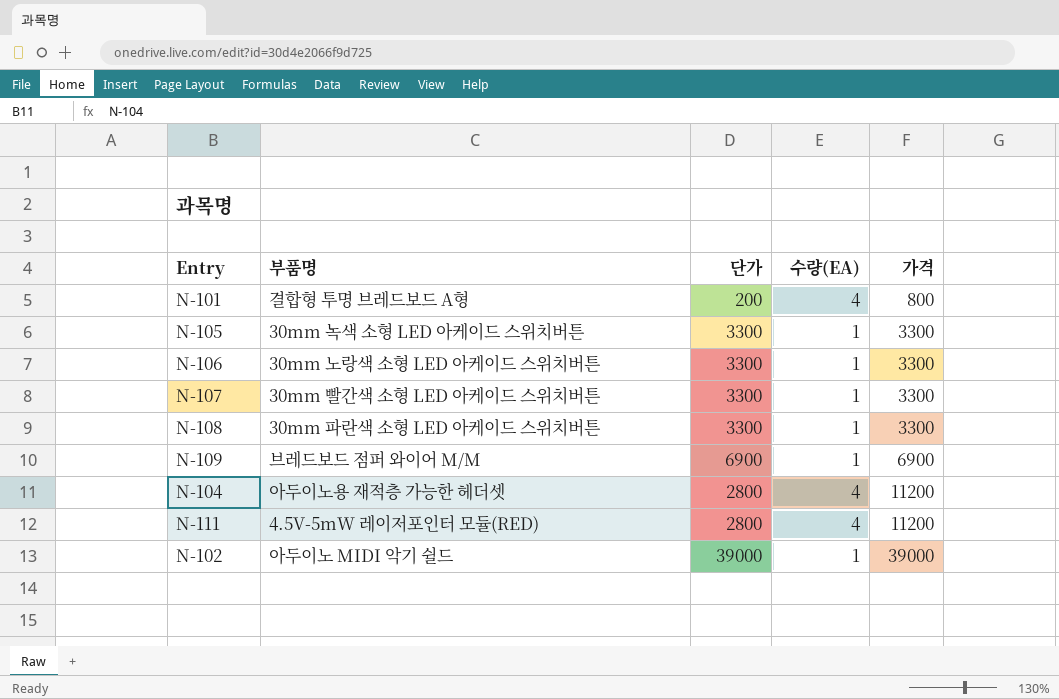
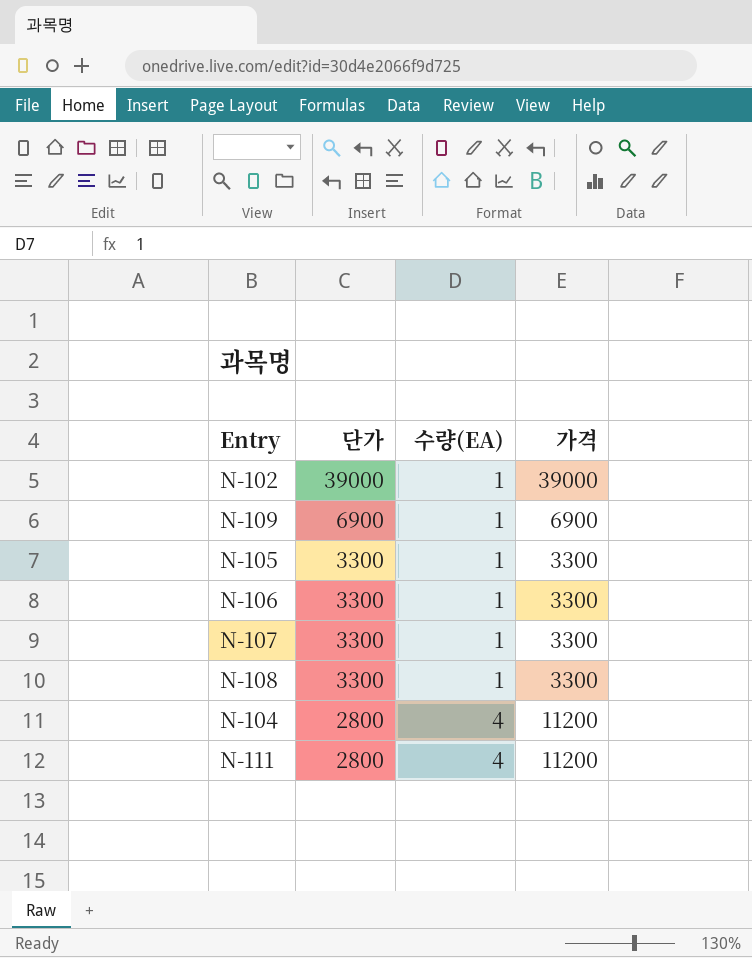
row order: 가격 ascending -> 단가 descending
column 부품명 | position: 2 -> none
row N-101: 결합형 투명 브레드보드 A형 | 200 | 4 | 800 -> none

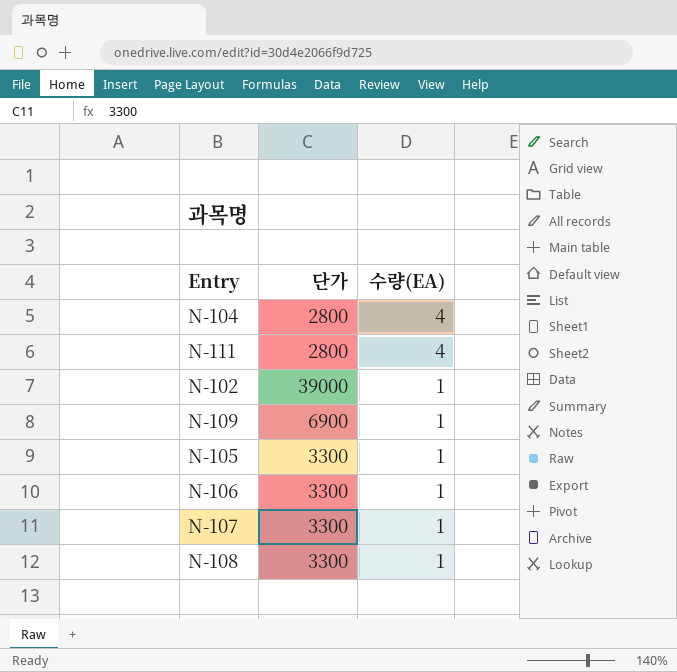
row order: 단가 descending -> 수량(EA) descending
column 가격 | formula: [단가] * [수량(EA)] -> none

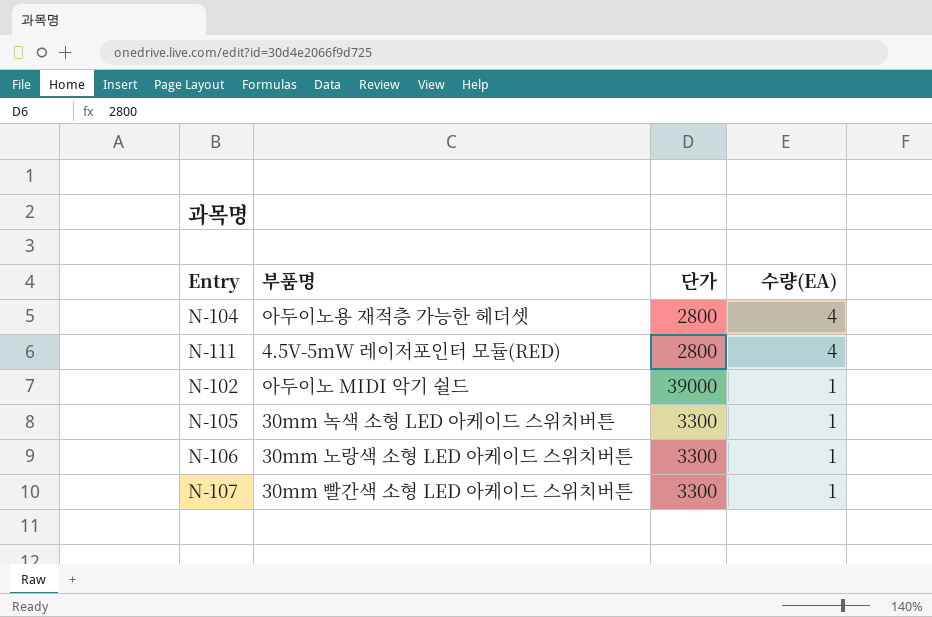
column 부품명 | position: none -> 2
row N-109: 6900 | 1 -> none
row N-108: 3300 | 1 -> none

